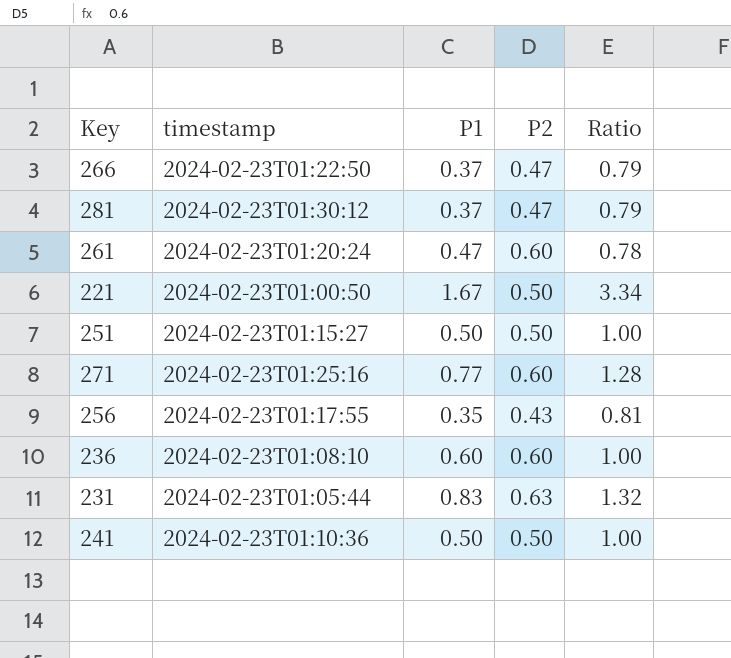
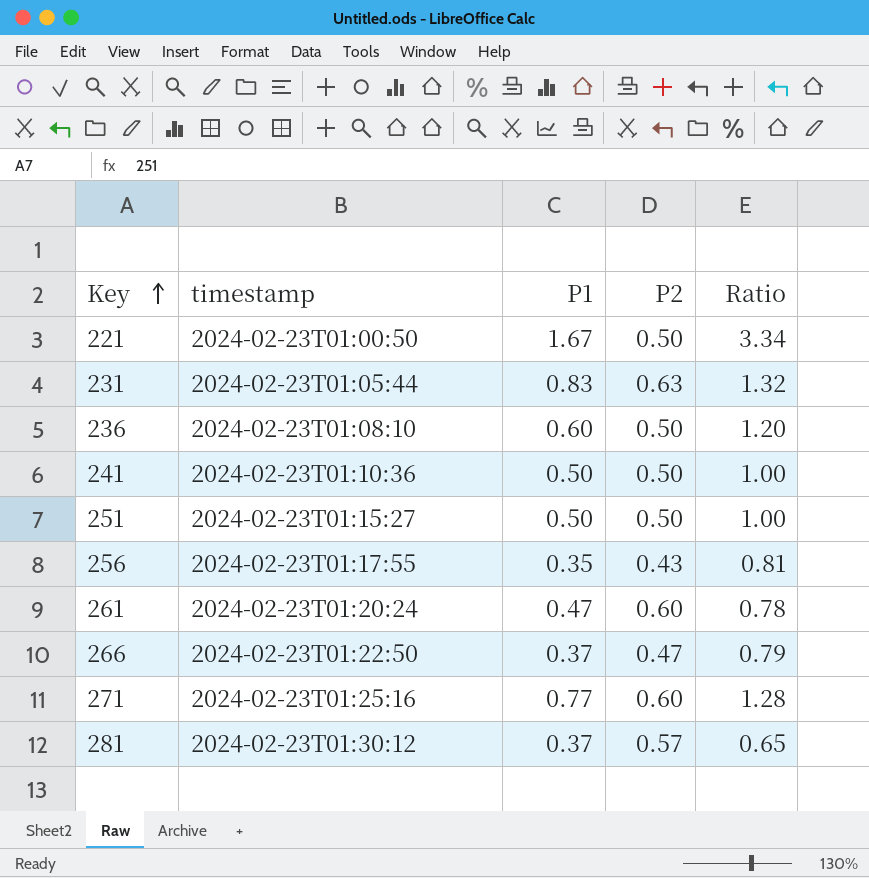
row order: none -> Key ascending
236 | P2: 0.60 -> 0.50
236 | Ratio: 1.00 -> 1.20
281 | P2: 0.47 -> 0.57
281 | Ratio: 0.79 -> 0.65

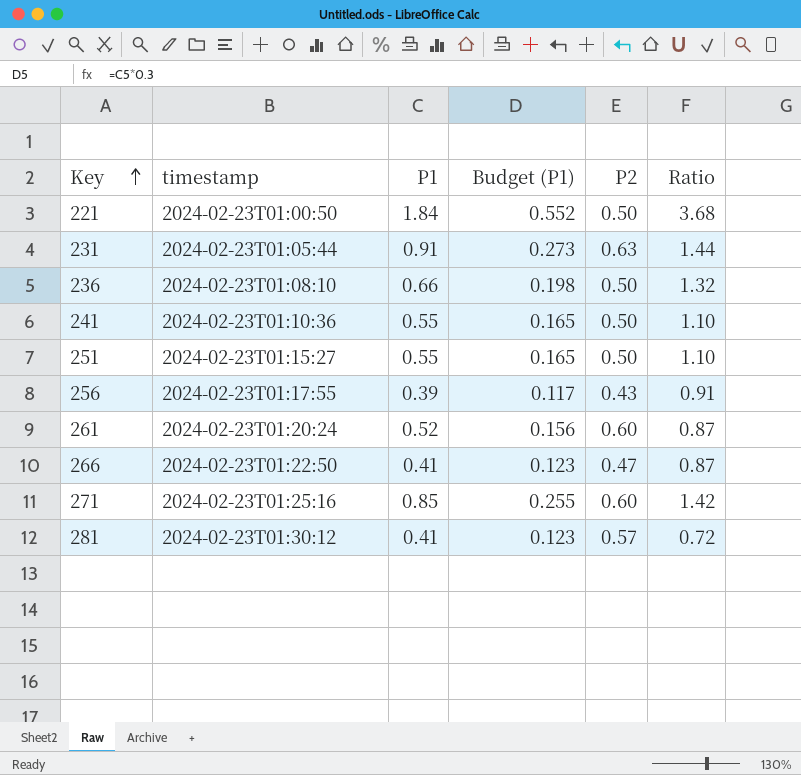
column Budget (P1) | formula: none -> [P1] * 0.3
221 | P1: 1.67 -> 1.84
221 | Ratio: 3.34 -> 3.68
231 | P1: 0.83 -> 0.91
231 | Ratio: 1.32 -> 1.44
236 | P1: 0.60 -> 0.66
236 | Ratio: 1.20 -> 1.32
241 | P1: 0.50 -> 0.55
241 | Ratio: 1.00 -> 1.10
251 | P1: 0.50 -> 0.55
251 | Ratio: 1.00 -> 1.10
256 | P1: 0.35 -> 0.39
256 | Ratio: 0.81 -> 0.91
261 | P1: 0.47 -> 0.52
261 | Ratio: 0.78 -> 0.87
266 | P1: 0.37 -> 0.41
266 | Ratio: 0.79 -> 0.87
271 | P1: 0.77 -> 0.85
271 | Ratio: 1.28 -> 1.42
281 | P1: 0.37 -> 0.41
281 | Ratio: 0.65 -> 0.72

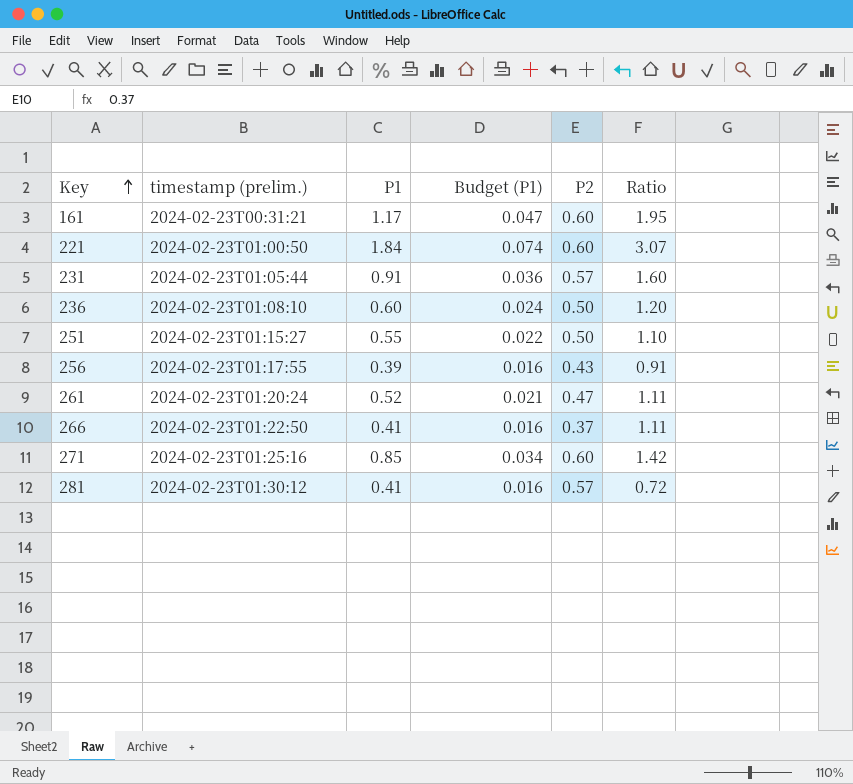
column name: timestamp -> timestamp (prelim.)
column Budget (P1) | formula: [P1] * 0.3 -> [P1] * 0.04
row 241: 2024-02-23T01:10:36 | 0.55 | 0.165 | 0.50 | 1.10 -> none
row 161: none -> 2024-02-23T00:31:21 | 1.17 | 0.047 | 0.60 | 1.95
221 | P2: 0.50 -> 0.60
221 | Ratio: 3.68 -> 3.07
231 | P2: 0.63 -> 0.57
231 | Ratio: 1.44 -> 1.60
236 | P1: 0.66 -> 0.60
236 | Ratio: 1.32 -> 1.20
261 | P2: 0.60 -> 0.47
261 | Ratio: 0.87 -> 1.11
266 | P2: 0.47 -> 0.37
266 | Ratio: 0.87 -> 1.11

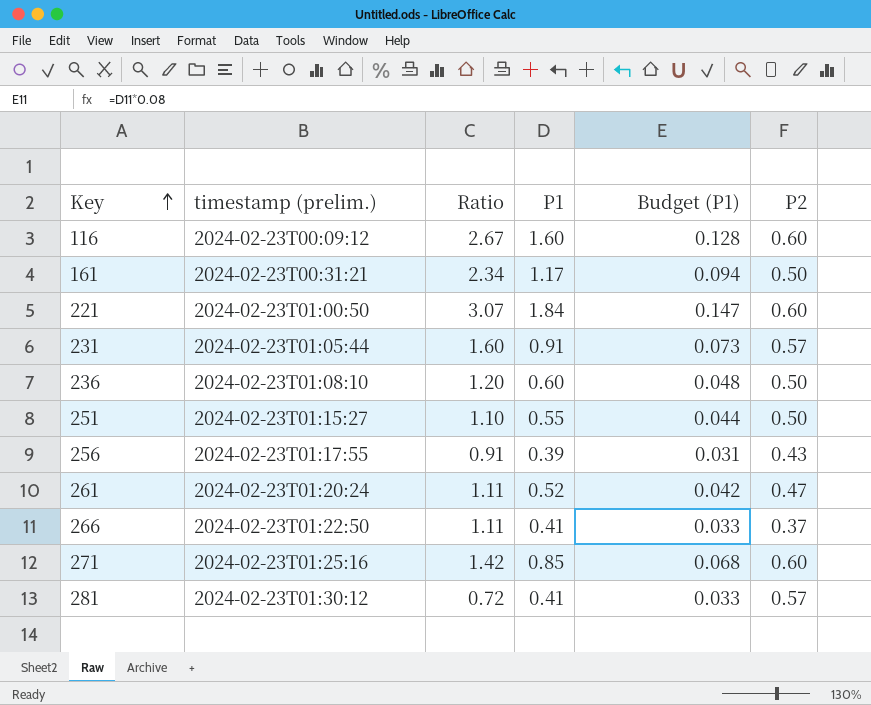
column Ratio | position: 6 -> 3
column Budget (P1) | formula: [P1] * 0.04 -> [P1] * 0.08
row 116: none -> 2024-02-23T00:09:12 | 2.67 | 1.60 | 0.128 | 0.60
161 | Ratio: 1.95 -> 2.34
161 | P2: 0.60 -> 0.50

